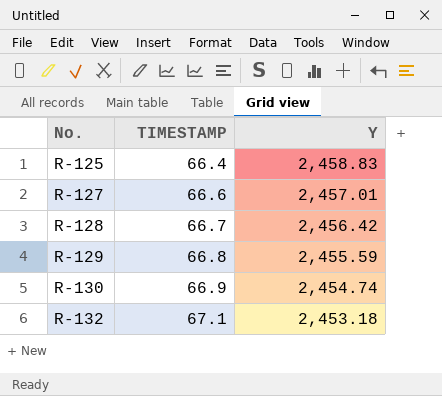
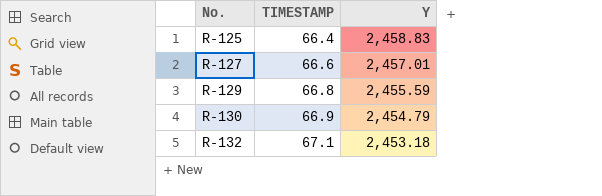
row R-128: 66.7 | 2,456.42 -> none
R-130 | Y: 2,454.74 -> 2,454.79

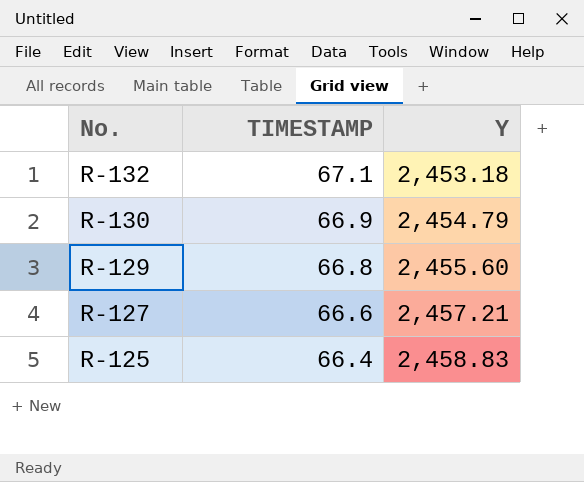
row order: No. ascending -> No. descending
R-129 | Y: 2,455.59 -> 2,455.60
R-127 | Y: 2,457.01 -> 2,457.21

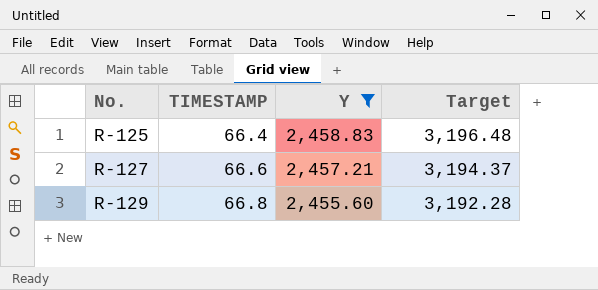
filter: none -> Y >= 2,455.60
row order: No. descending -> No. ascending
column Target | formula: none -> [Y] * 1.3

